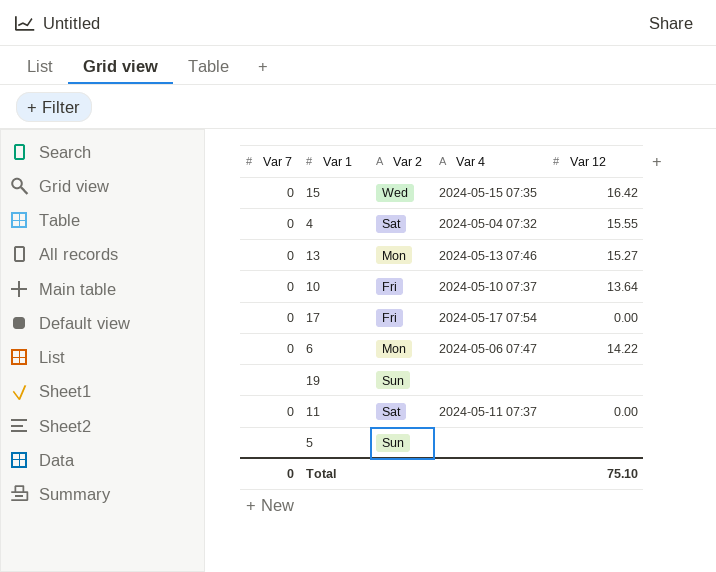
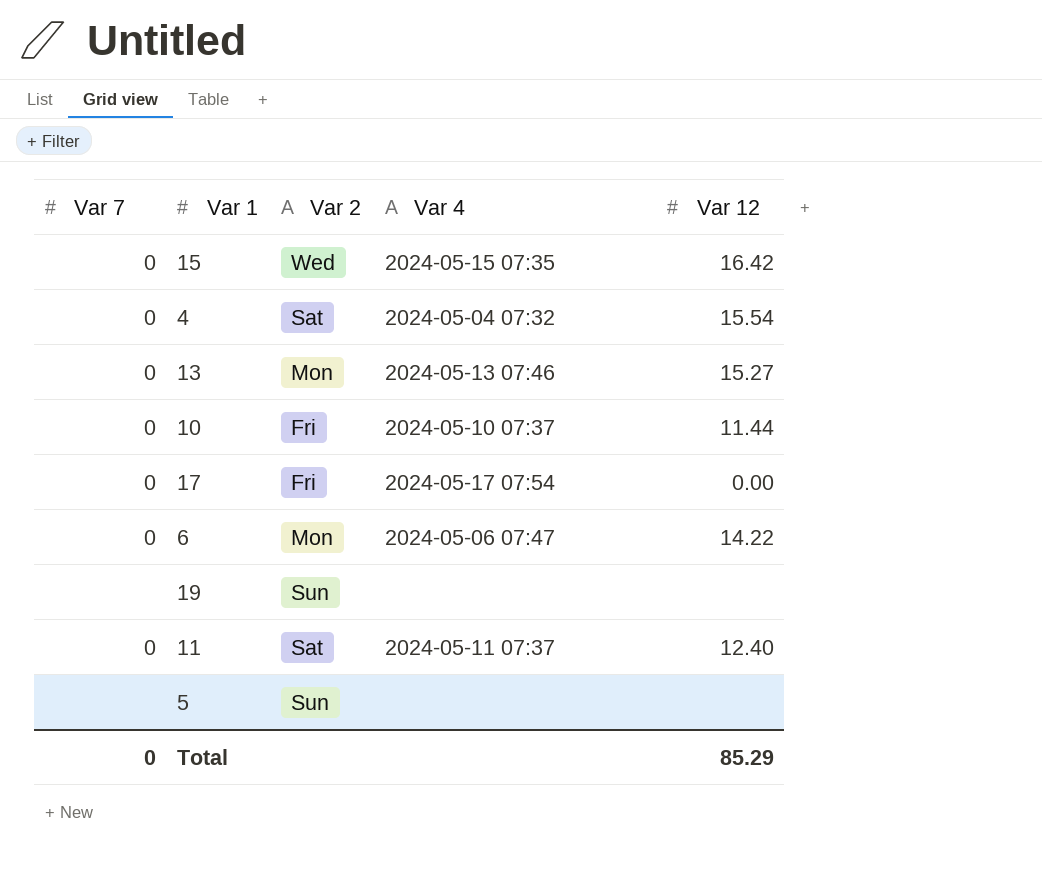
4 | Var 12: 15.55 -> 15.54
10 | Var 12: 13.64 -> 11.44
11 | Var 12: 0.00 -> 12.40
Total | Var 12: 75.10 -> 85.29

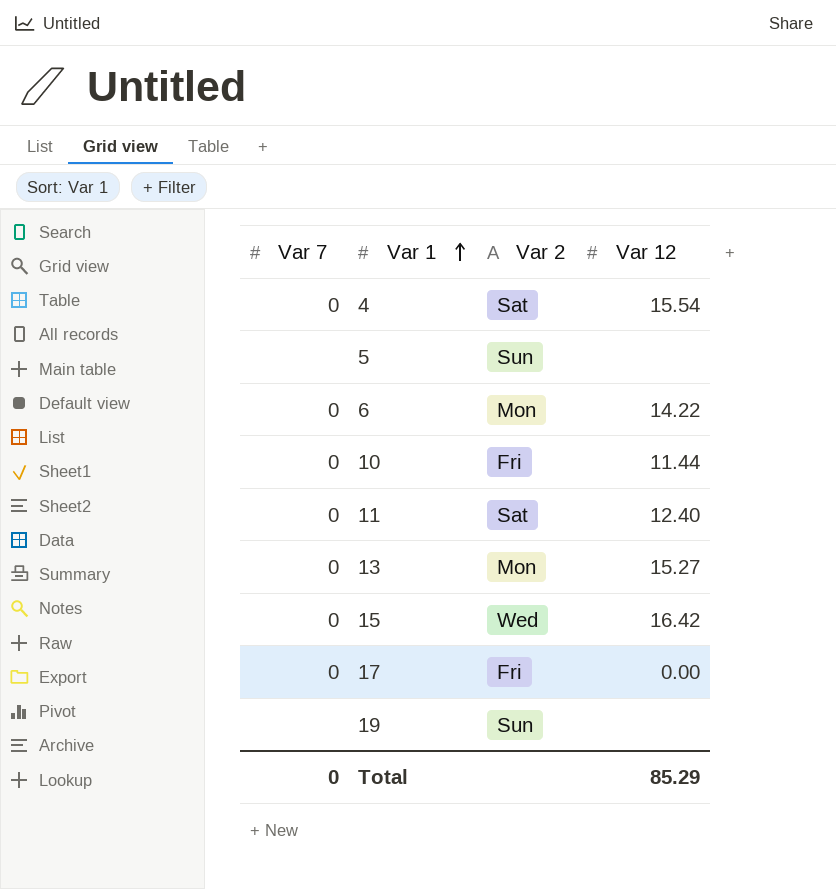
row order: none -> Var 1 ascending
column Var 4 | position: 4 -> none

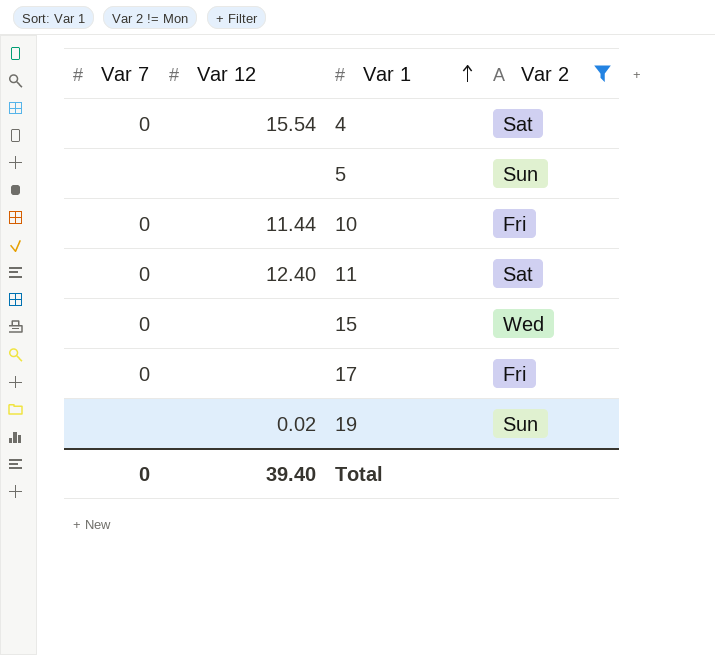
filter: none -> Var 2 != Mon
column Var 12 | position: 4 -> 2
15 | Var 12: 16.42 -> none
17 | Var 12: 0.00 -> none
19 | Var 12: none -> 0.02
Total | Var 12: 85.29 -> 39.40

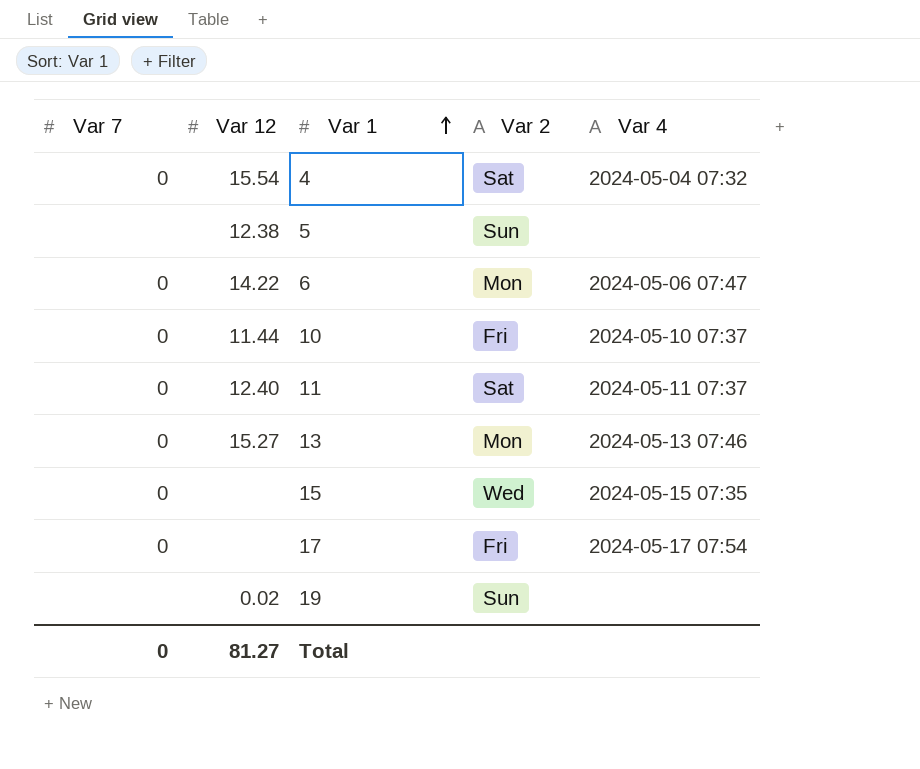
filter: Var 2 != Mon -> none
column Var 4 | position: none -> 5
5 | Var 12: none -> 12.38
Total | Var 12: 39.40 -> 81.27

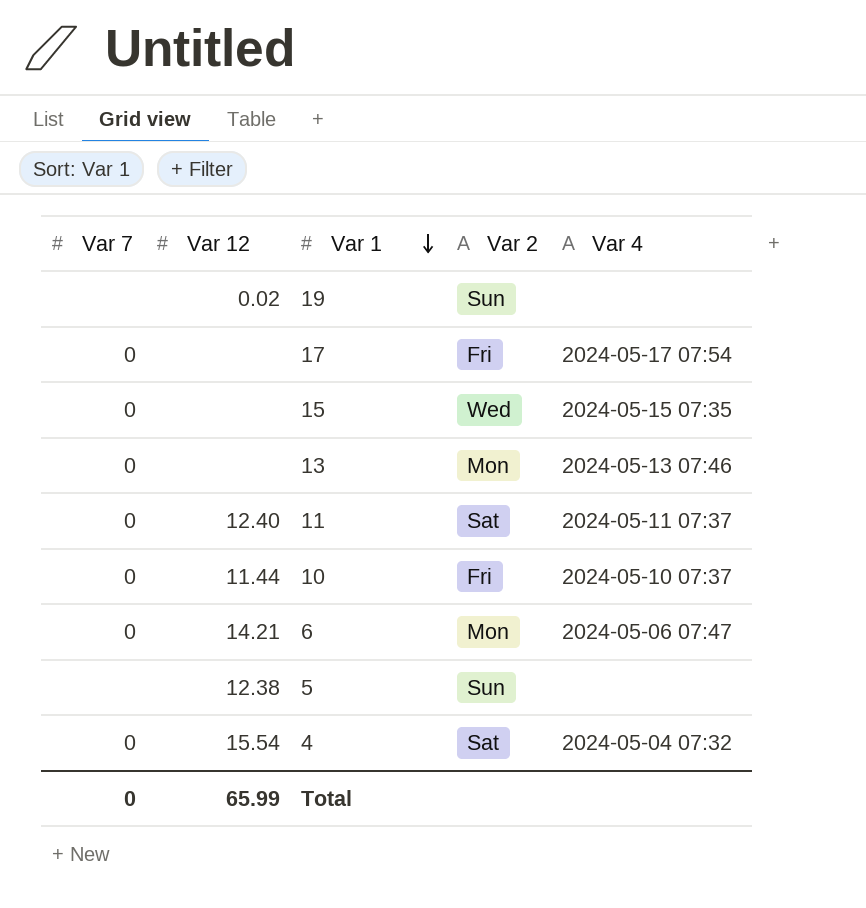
row order: Var 1 ascending -> Var 1 descending
13 | Var 12: 15.27 -> none
6 | Var 12: 14.22 -> 14.21
Total | Var 12: 81.27 -> 65.99

